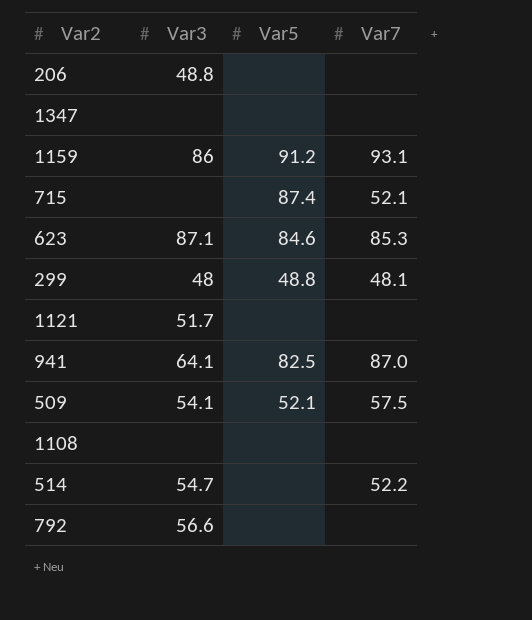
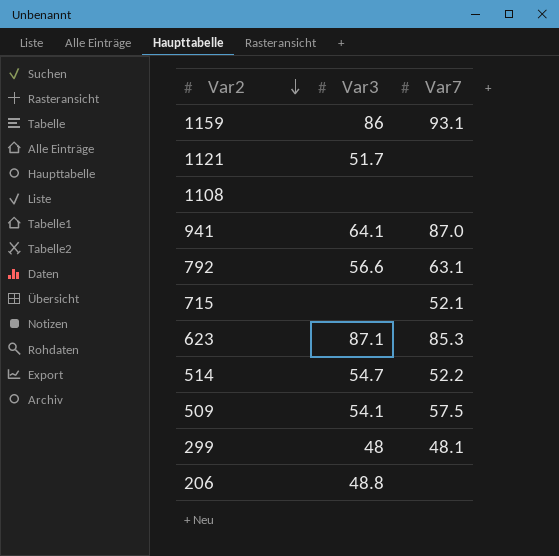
row order: none -> Var2 descending
column Var5 | position: 3 -> none
row 1347: none | none | none -> none
792 | Var7: none -> 63.1

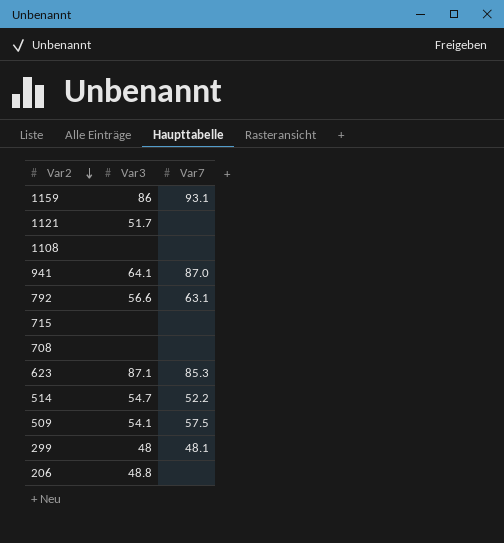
715 | Var7: 52.1 -> none
row 708: none -> none | none

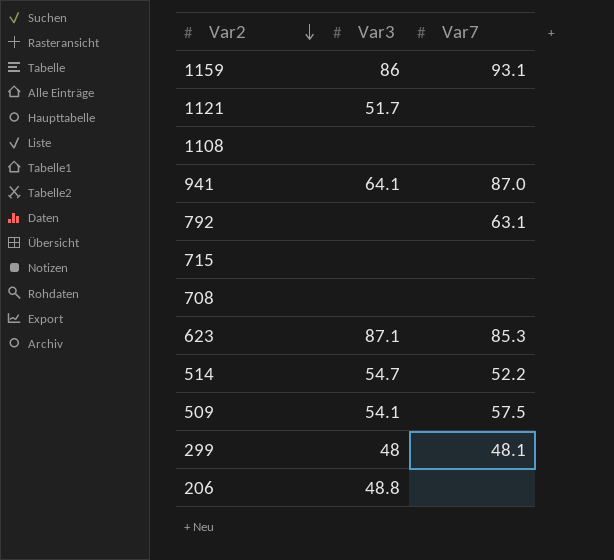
792 | Var3: 56.6 -> none

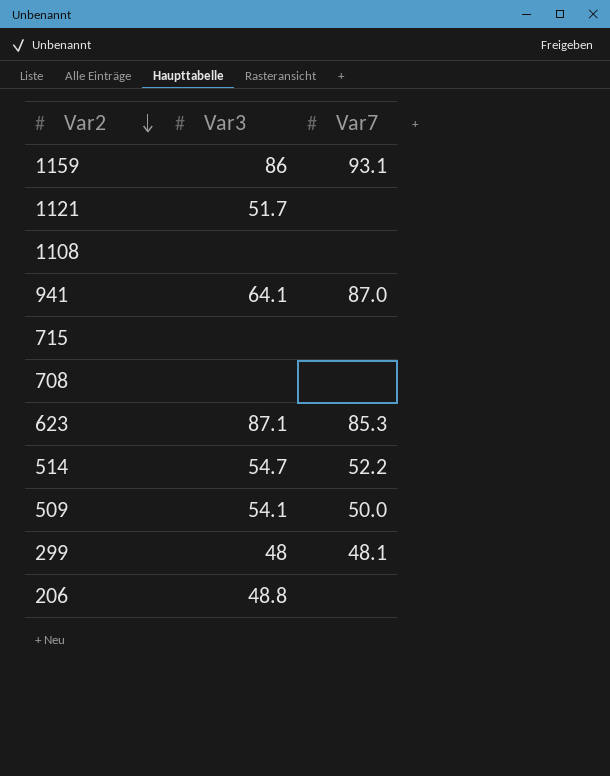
row 792: none | 63.1 -> none
509 | Var7: 57.5 -> 50.0

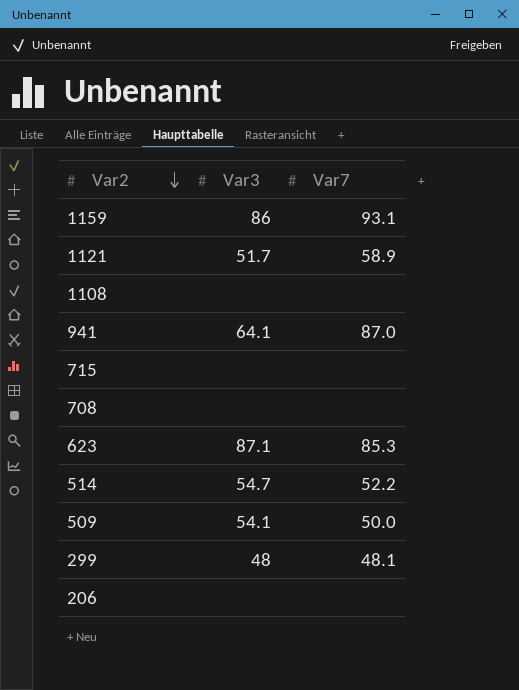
1121 | Var7: none -> 58.9
206 | Var3: 48.8 -> none

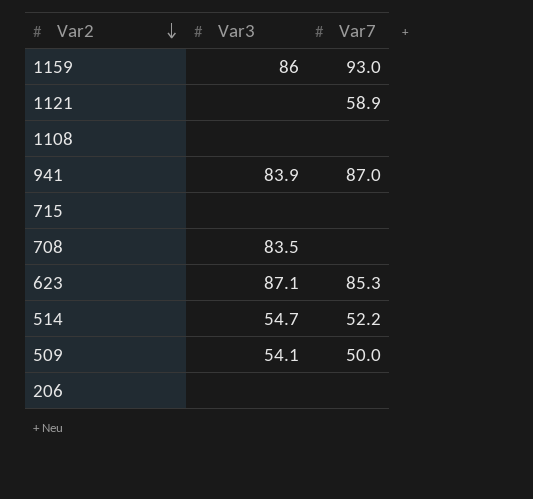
row 299: 48 | 48.1 -> none
1159 | Var7: 93.1 -> 93.0
1121 | Var3: 51.7 -> none
941 | Var3: 64.1 -> 83.9
708 | Var3: none -> 83.5

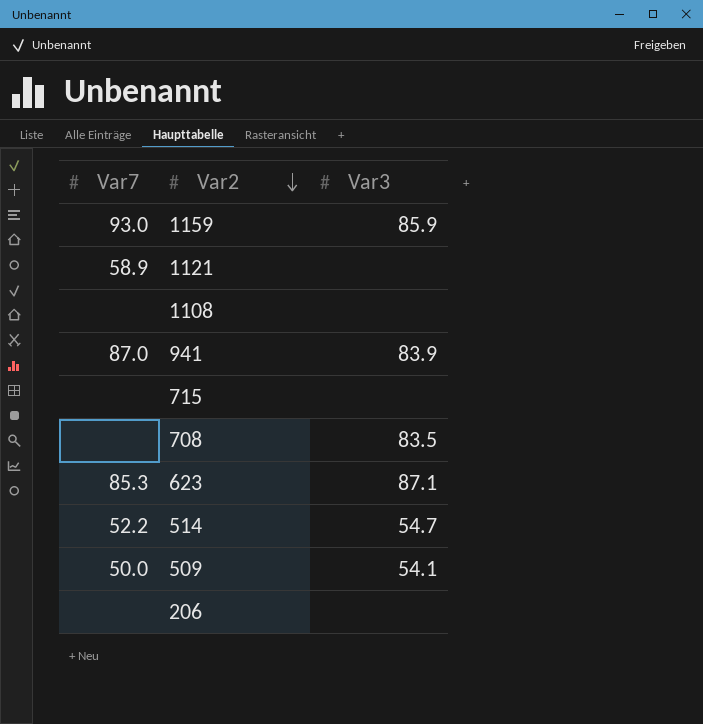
column Var7 | position: 3 -> 1
1159 | Var3: 86 -> 85.9

